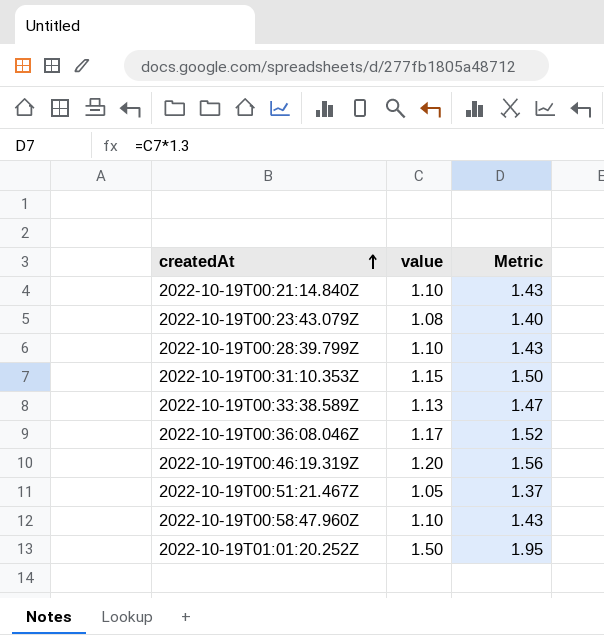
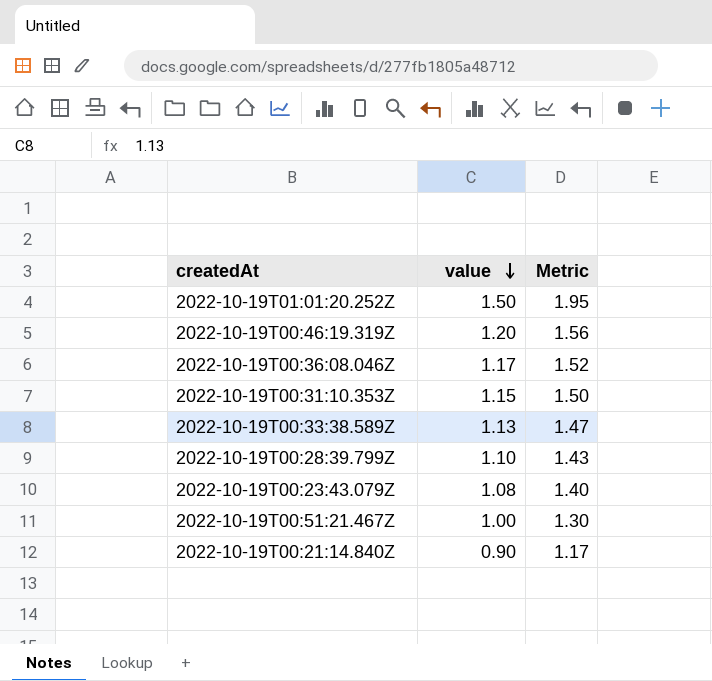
row order: createdAt ascending -> value descending
row 2022-10-19T00:58:47.960Z: 1.10 | 1.43 -> none
2022-10-19T00:51:21.467Z | value: 1.05 -> 1.00
2022-10-19T00:51:21.467Z | Metric: 1.37 -> 1.30
2022-10-19T00:21:14.840Z | value: 1.10 -> 0.90
2022-10-19T00:21:14.840Z | Metric: 1.43 -> 1.17

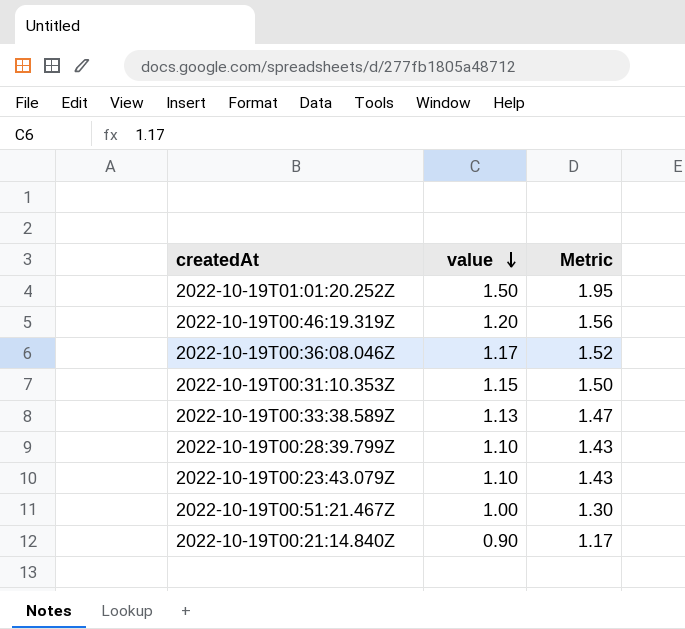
2022-10-19T00:23:43.079Z | value: 1.08 -> 1.10
2022-10-19T00:23:43.079Z | Metric: 1.40 -> 1.43

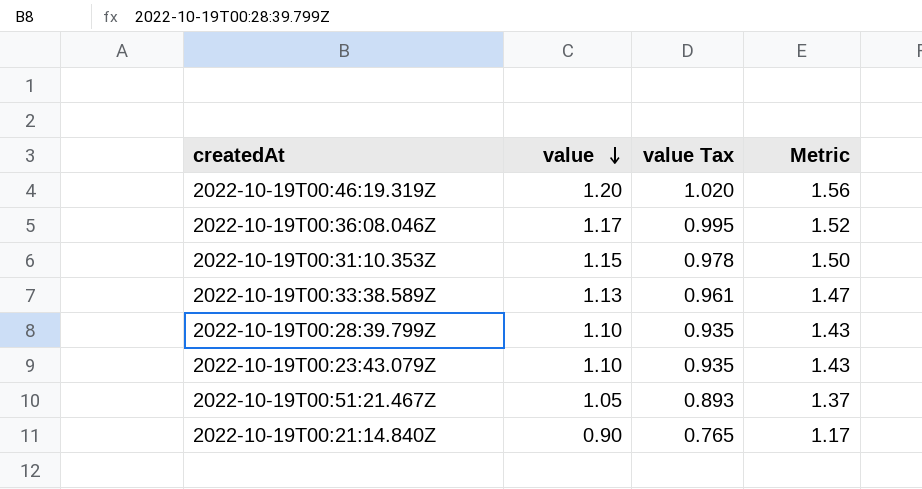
column value Tax | formula: none -> [value] * 0.85
row 2022-10-19T01:01:20.252Z: 1.50 | 1.95 -> none
2022-10-19T00:51:21.467Z | value: 1.00 -> 1.05
2022-10-19T00:51:21.467Z | Metric: 1.30 -> 1.37

